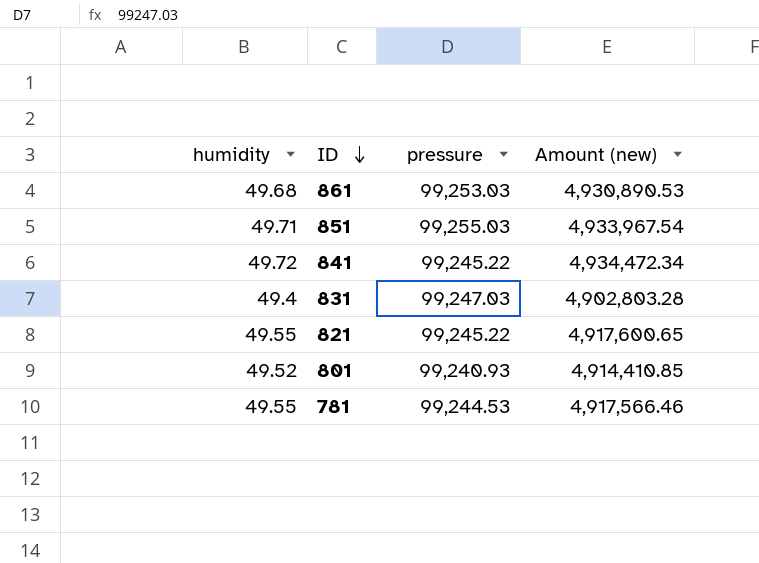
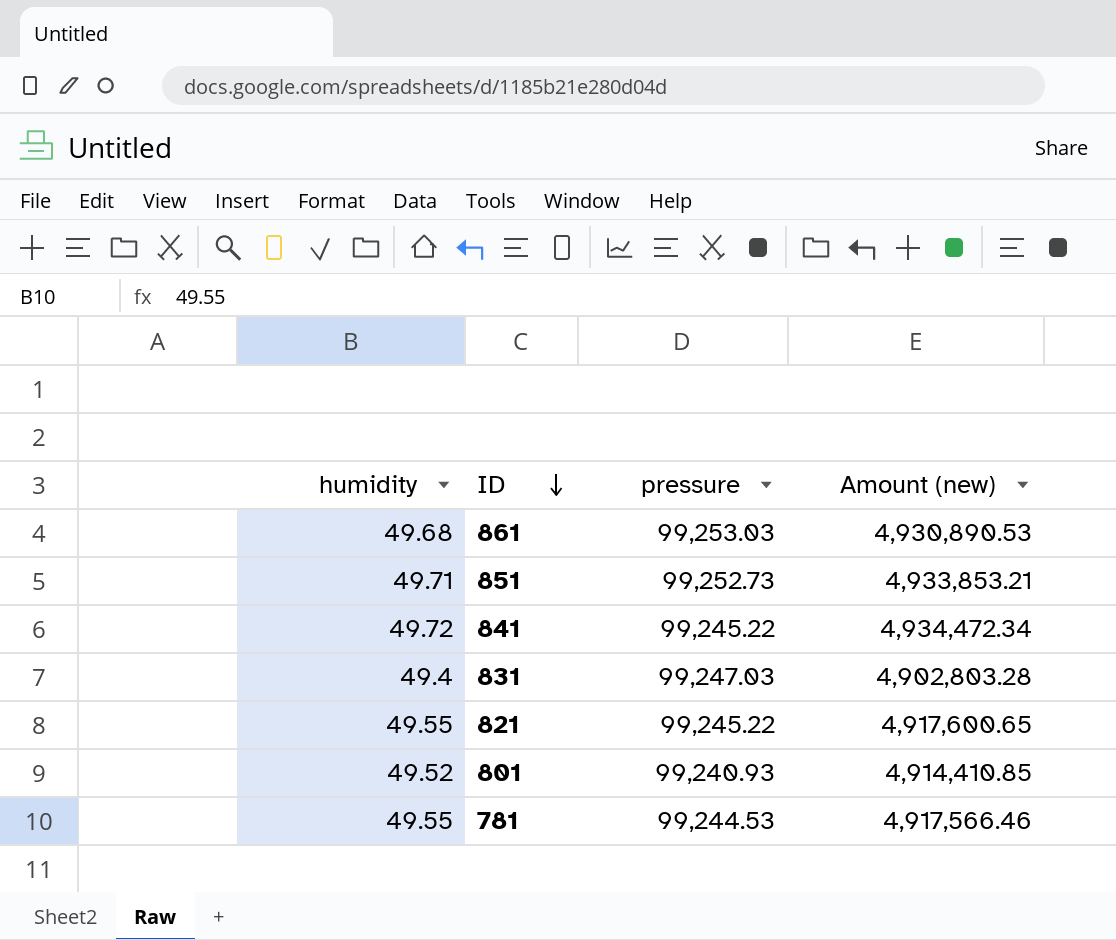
851 | pressure: 99,255.03 -> 99,252.73
851 | Amount (new): 4,933,967.54 -> 4,933,853.21

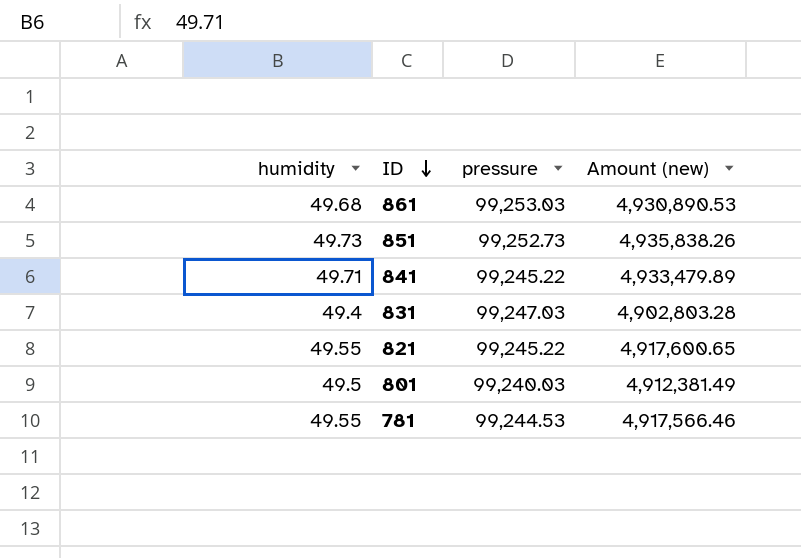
851 | humidity: 49.71 -> 49.73
851 | Amount (new): 4,933,853.21 -> 4,935,838.26
841 | humidity: 49.72 -> 49.71
841 | Amount (new): 4,934,472.34 -> 4,933,479.89
801 | humidity: 49.52 -> 49.5
801 | pressure: 99,240.93 -> 99,240.03
801 | Amount (new): 4,914,410.85 -> 4,912,381.49

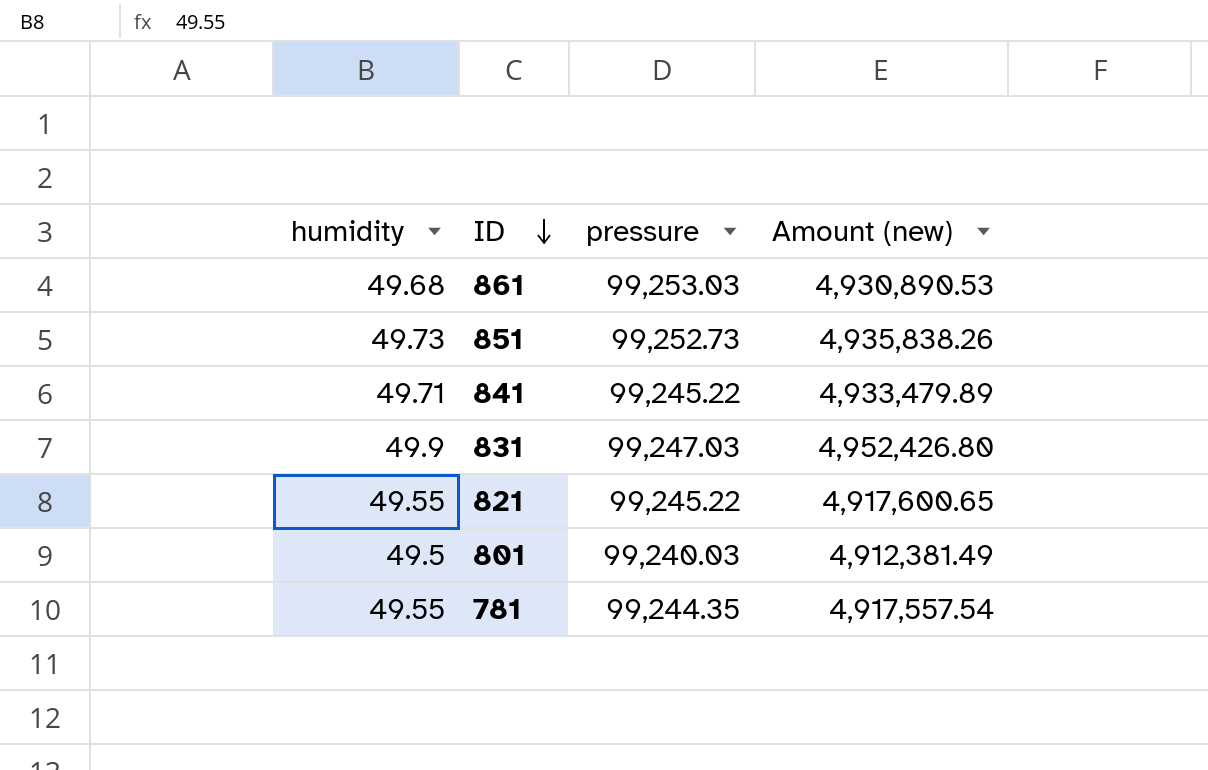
831 | humidity: 49.4 -> 49.9
831 | Amount (new): 4,902,803.28 -> 4,952,426.80
781 | pressure: 99,244.53 -> 99,244.35
781 | Amount (new): 4,917,566.46 -> 4,917,557.54

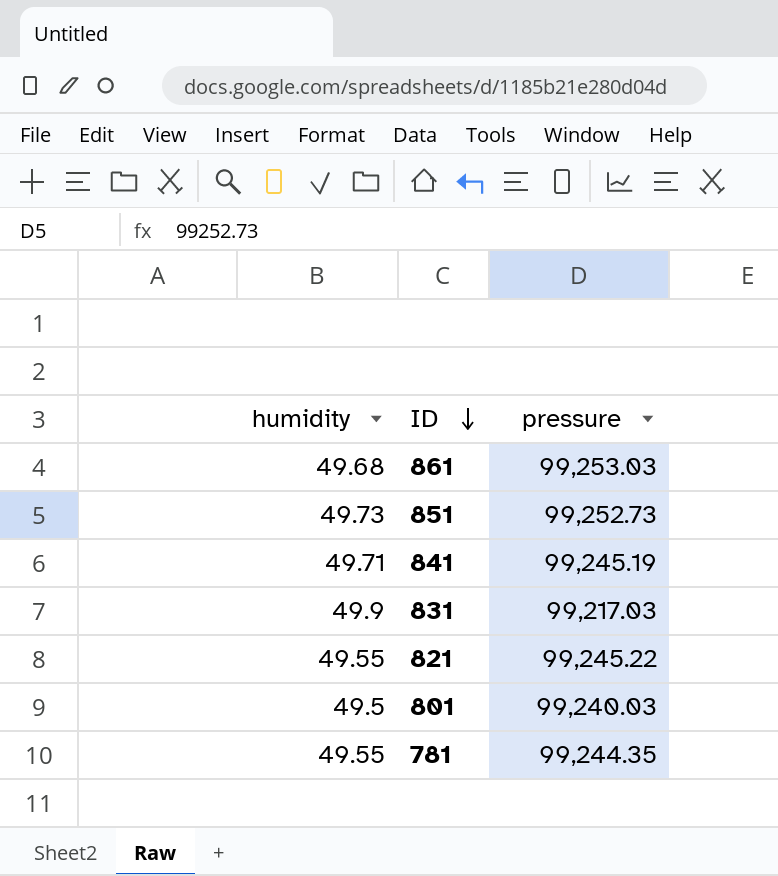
column Amount (new) | formula: [humidity] * [pressure] -> none
841 | pressure: 99,245.22 -> 99,245.19
831 | pressure: 99,247.03 -> 99,217.03

